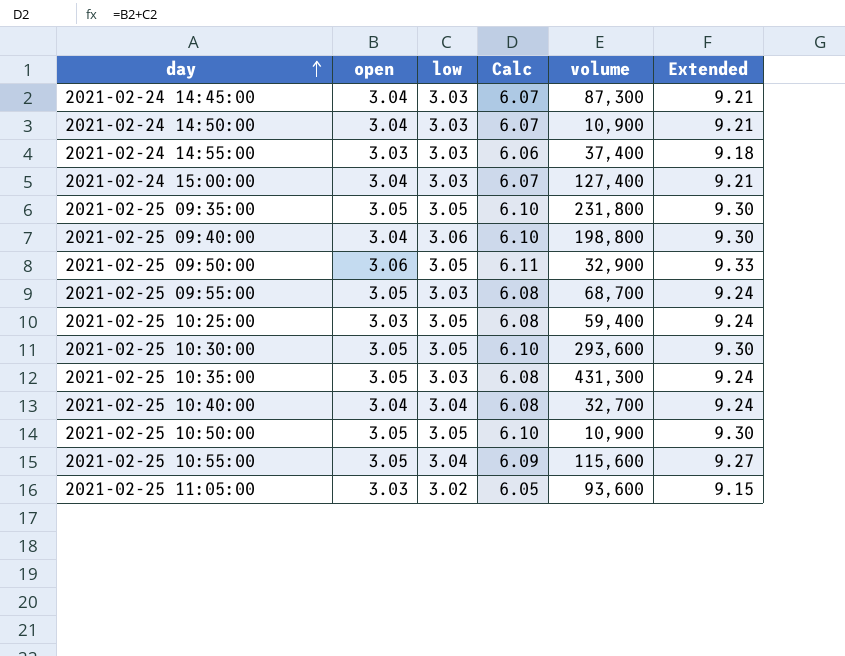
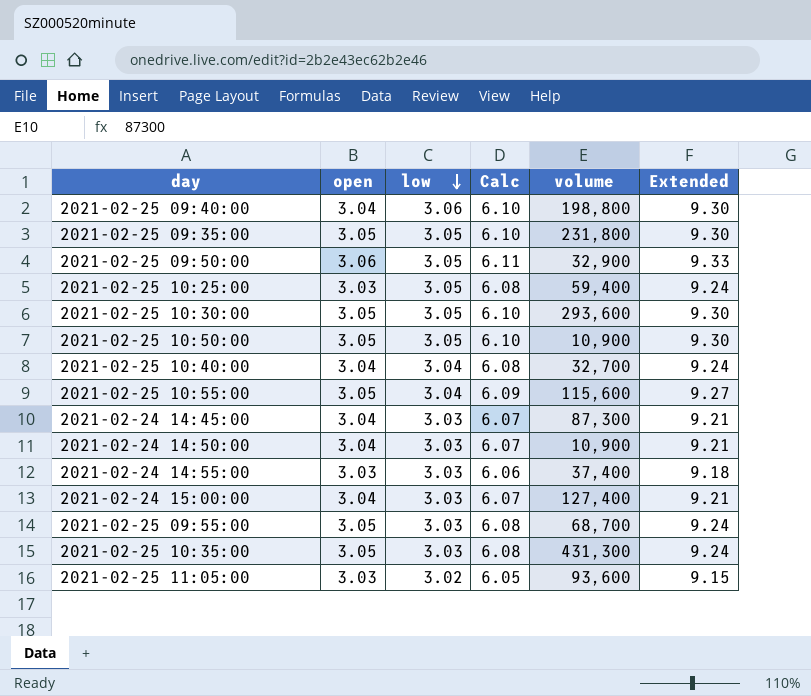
row order: day ascending -> low descending

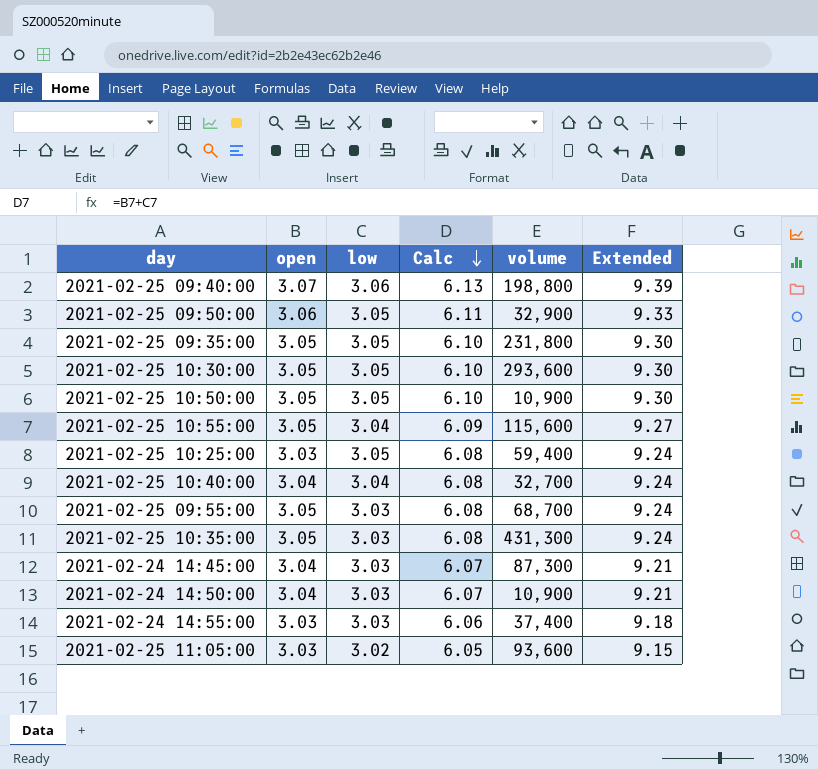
row order: low descending -> Calc descending
row 2021-02-24 15:00:00: 3.04 | 3.03 | 6.07 | 127,400 | 9.21 -> none
2021-02-25 09:40:00 | open: 3.04 -> 3.07
2021-02-25 09:40:00 | Calc: 6.10 -> 6.13
2021-02-25 09:40:00 | Extended: 9.30 -> 9.39

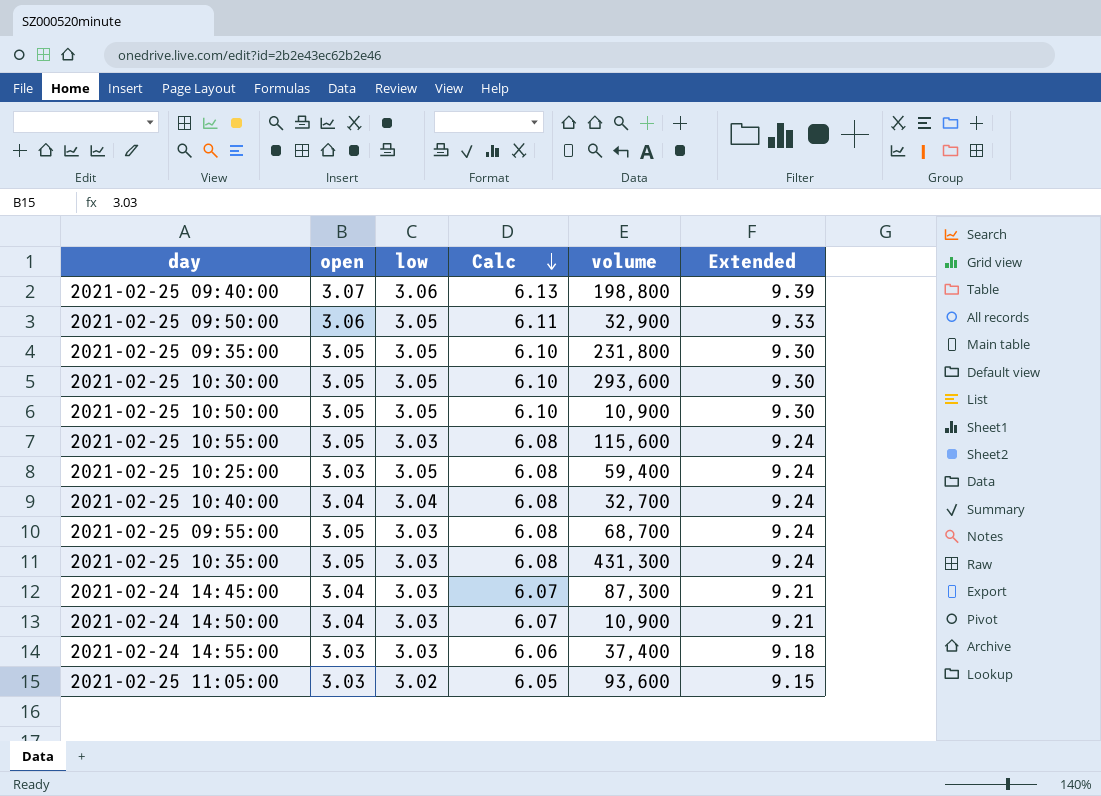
2021-02-25 10:55:00 | low: 3.04 -> 3.03
2021-02-25 10:55:00 | Calc: 6.09 -> 6.08
2021-02-25 10:55:00 | Extended: 9.27 -> 9.24

